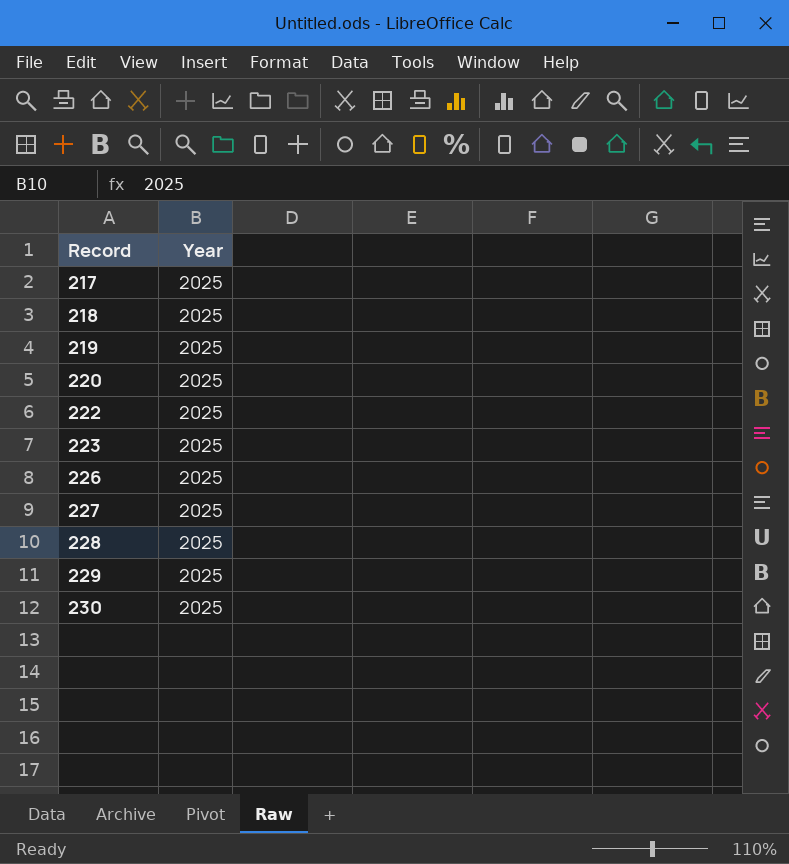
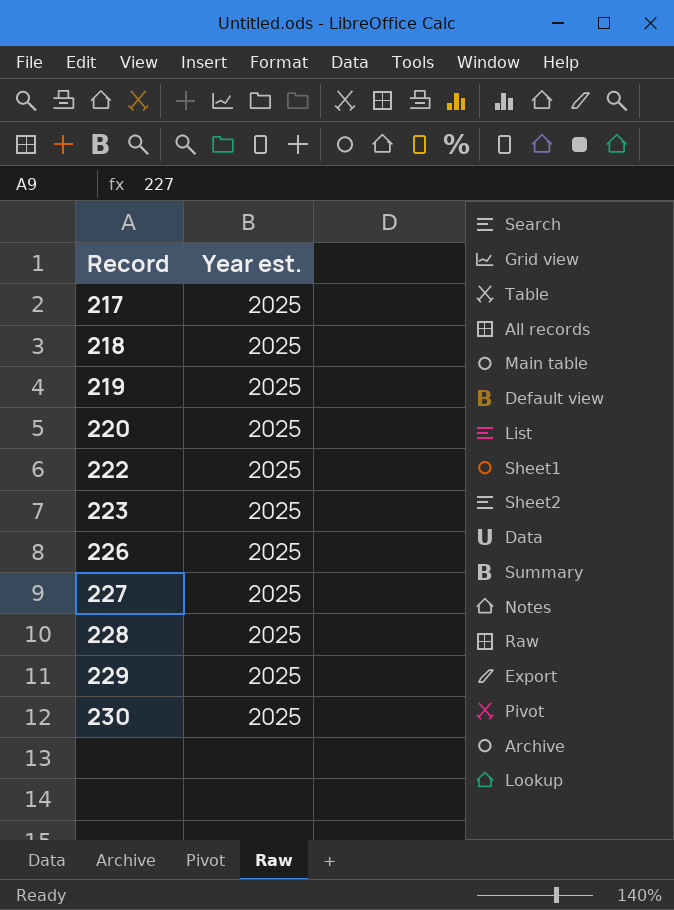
column name: Year -> Year est.

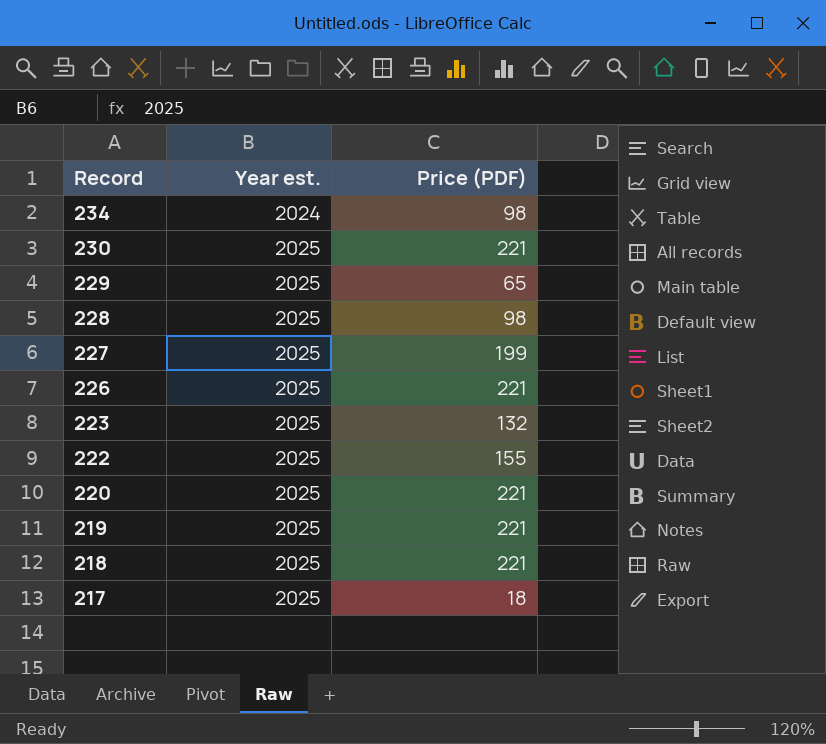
row order: Record ascending -> Record descending
column Price (PDF) | position: none -> 3
row 234: none -> 2024 | 98

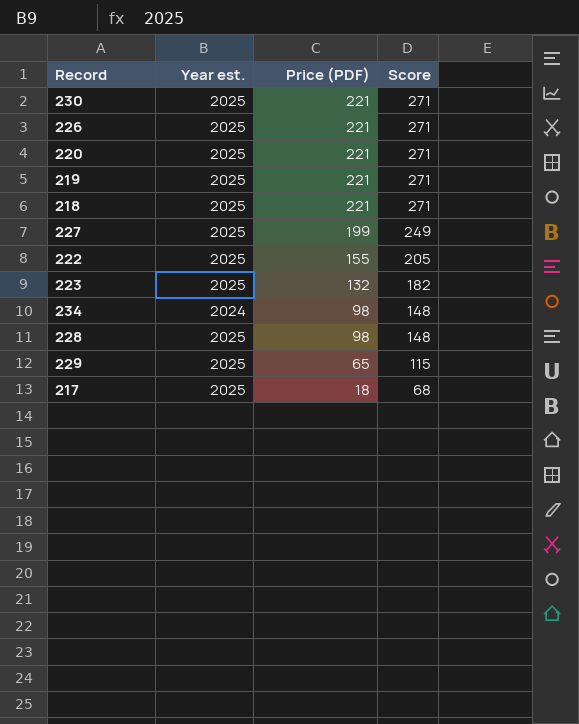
row order: Record descending -> Price (PDF) descending
column Score | formula: none -> [Price (PDF)] + 50

